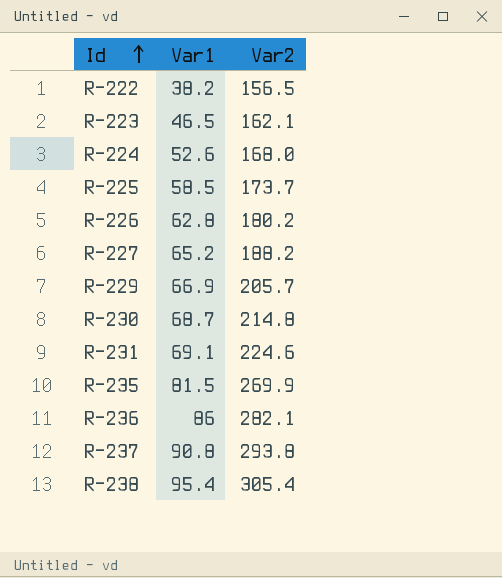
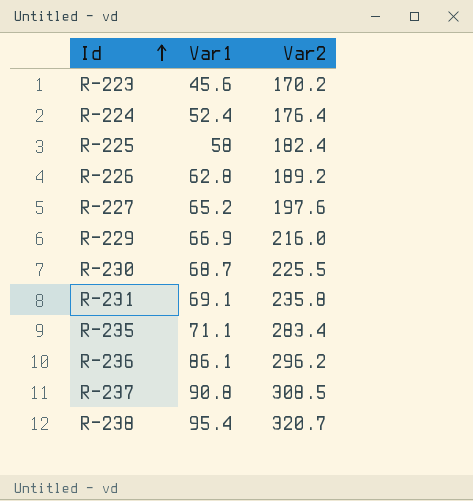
row R-222: 38.2 | 156.5 -> none
R-223 | Var1: 46.5 -> 45.6
R-223 | Var2: 162.1 -> 170.2
R-224 | Var1: 52.6 -> 52.4
R-224 | Var2: 168.0 -> 176.4
R-225 | Var1: 58.5 -> 58
R-225 | Var2: 173.7 -> 182.4
R-226 | Var2: 180.2 -> 189.2
R-227 | Var2: 188.2 -> 197.6
R-229 | Var2: 205.7 -> 216.0
R-230 | Var2: 214.8 -> 225.5
R-231 | Var2: 224.6 -> 235.8
R-235 | Var1: 81.5 -> 71.1
R-235 | Var2: 269.9 -> 283.4
R-236 | Var1: 86 -> 86.1
R-236 | Var2: 282.1 -> 296.2
R-237 | Var2: 293.8 -> 308.5
R-238 | Var2: 305.4 -> 320.7

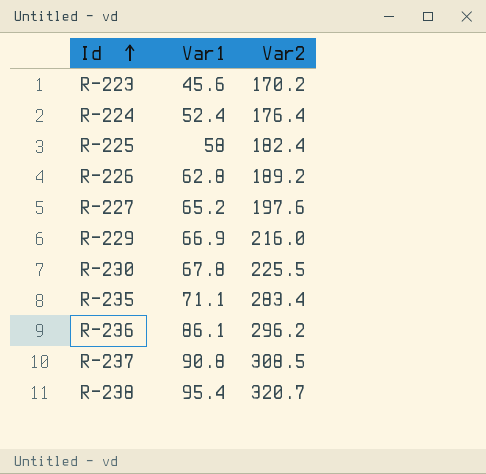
row R-231: 69.1 | 235.8 -> none
R-230 | Var1: 68.7 -> 67.8

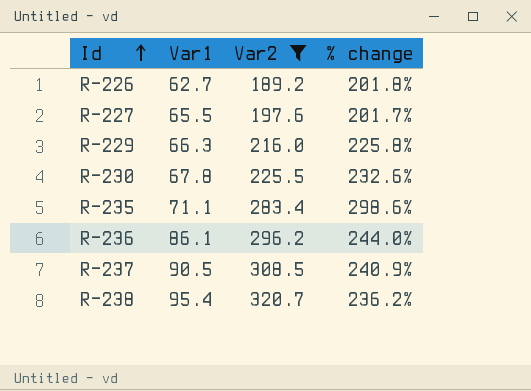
filter: none -> Var2 >= 189.2
column % change | formula: none -> ([Var2] - [Var1]) / [Var1]
R-226 | Var1: 62.8 -> 62.7
R-227 | Var1: 65.2 -> 65.5
R-229 | Var1: 66.9 -> 66.3
R-237 | Var1: 90.8 -> 90.5

